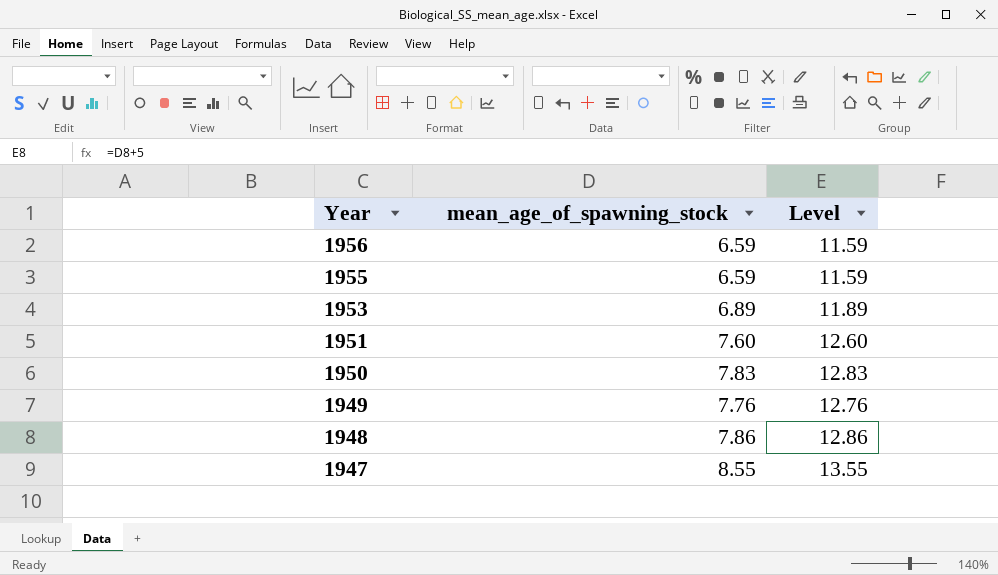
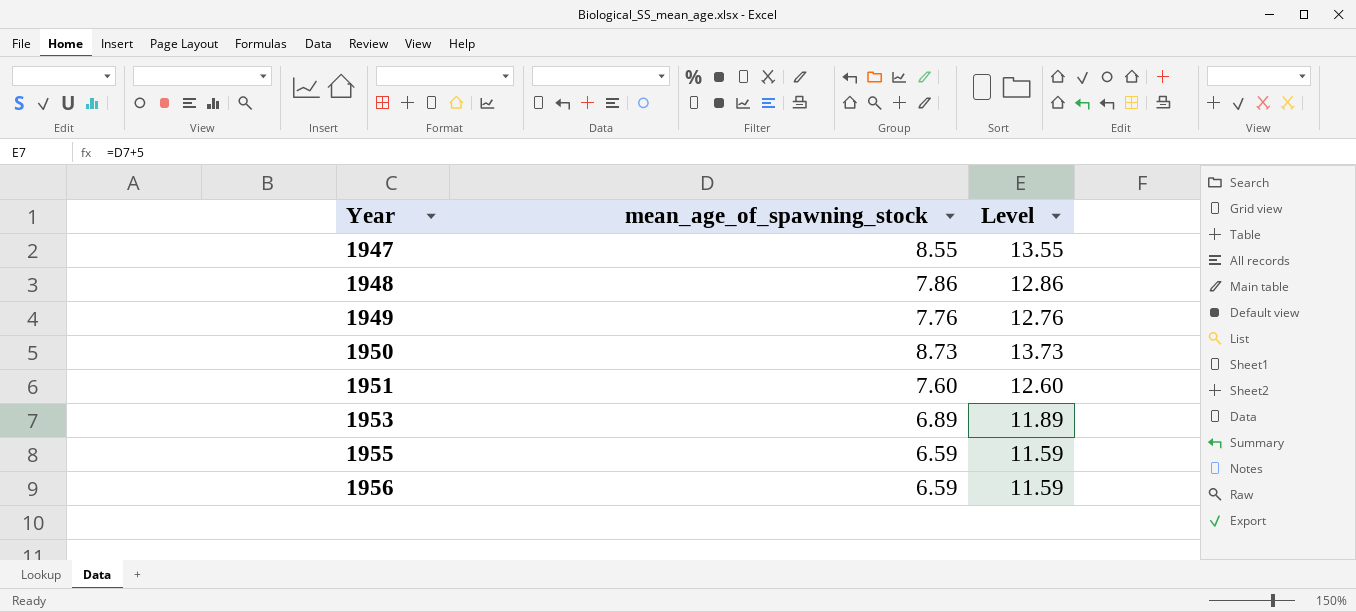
row order: Year descending -> Year ascending
1950 | mean_age_of_spawning_stock: 7.83 -> 8.73
1950 | Level: 12.83 -> 13.73

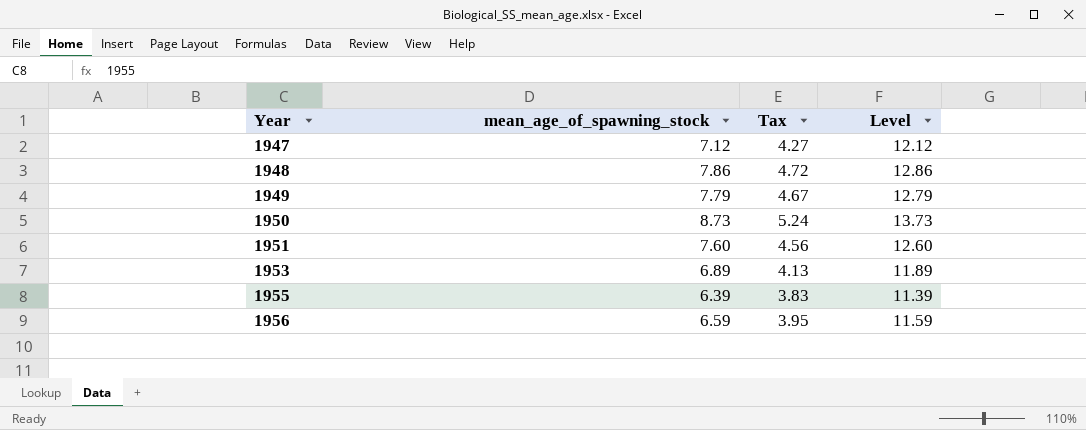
column Tax | formula: none -> [mean_age_of_spawning_stock] * 0.6
1947 | mean_age_of_spawning_stock: 8.55 -> 7.12
1947 | Level: 13.55 -> 12.12
1949 | mean_age_of_spawning_stock: 7.76 -> 7.79
1949 | Level: 12.76 -> 12.79
1955 | mean_age_of_spawning_stock: 6.59 -> 6.39
1955 | Level: 11.59 -> 11.39

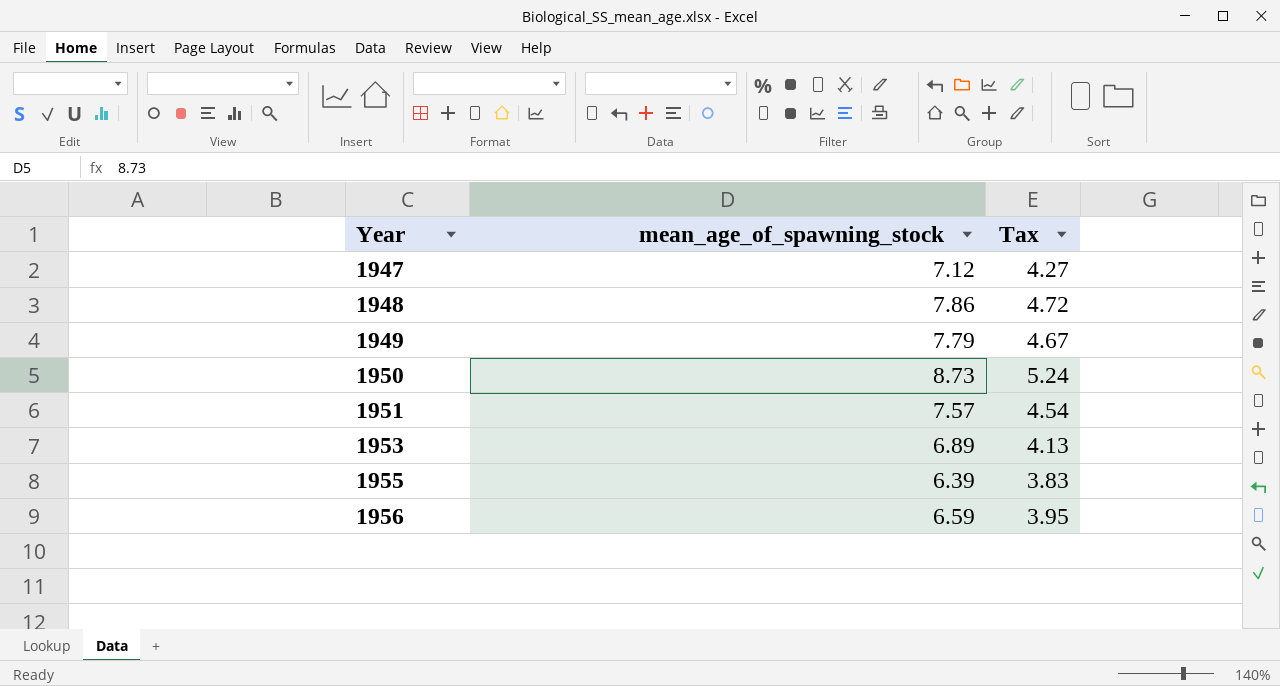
column Level | formula: [mean_age_of_spawning_stock] + 5 -> none
1951 | mean_age_of_spawning_stock: 7.60 -> 7.57
1951 | Tax: 4.56 -> 4.54

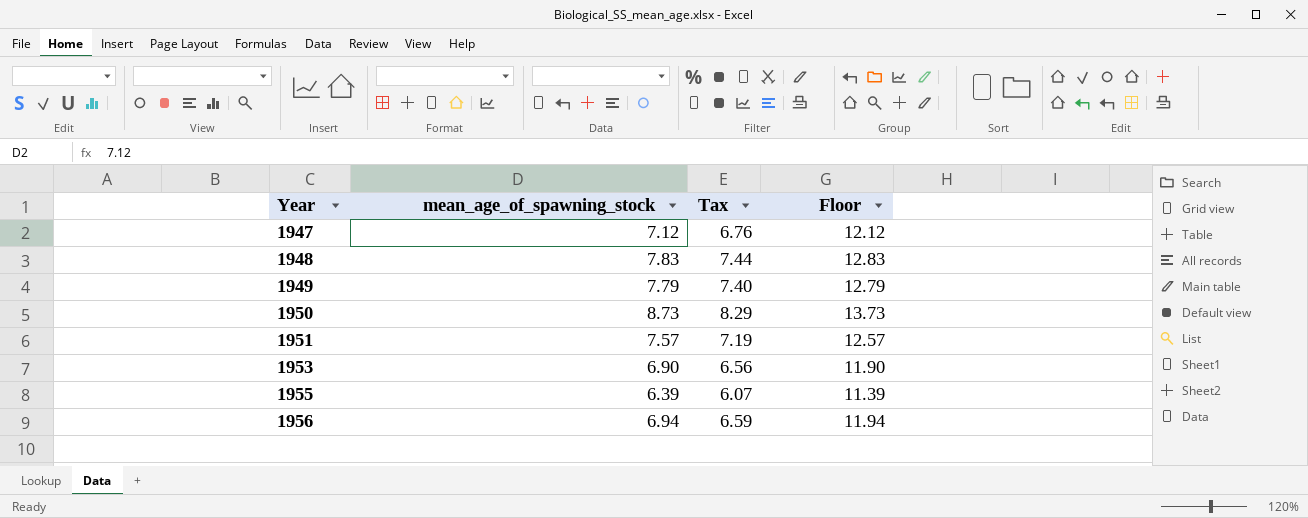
column Tax | formula: [mean_age_of_spawning_stock] * 0.6 -> [mean_age_of_spawning_stock] * 0.95
column Floor | formula: none -> [mean_age_of_spawning_stock] + 5
1948 | mean_age_of_spawning_stock: 7.86 -> 7.83
1953 | mean_age_of_spawning_stock: 6.89 -> 6.90
1956 | mean_age_of_spawning_stock: 6.59 -> 6.94

